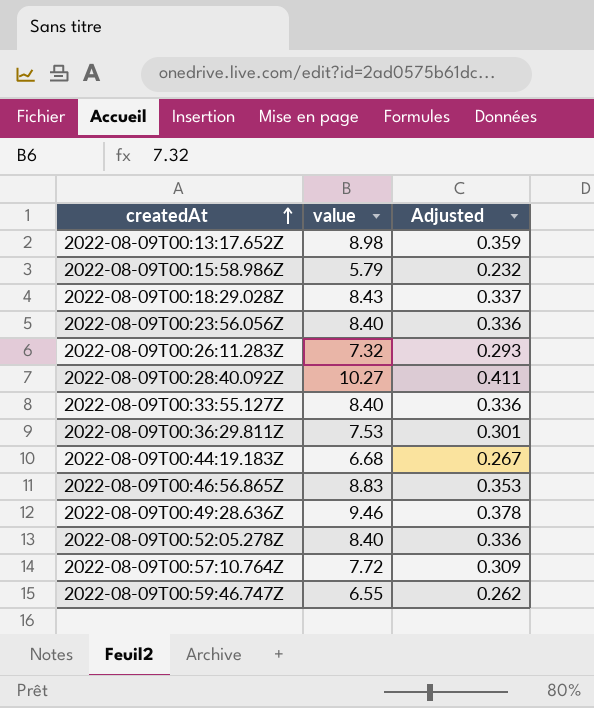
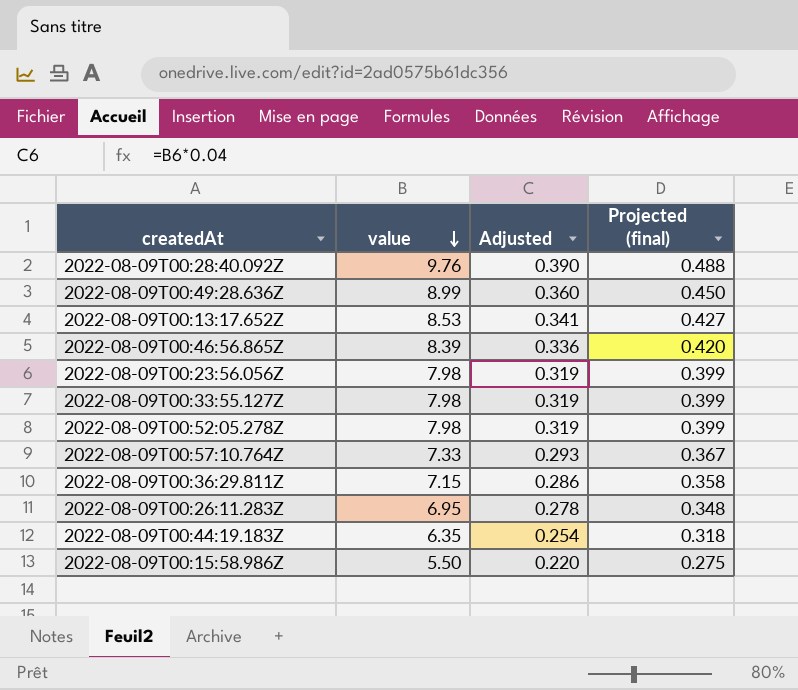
row order: createdAt ascending -> value descending
column Projected (final) | formula: none -> [value] * 0.05
row 2022-08-09T00:18:29.028Z: 8.43 | 0.337 -> none
row 2022-08-09T00:59:46.747Z: 6.55 | 0.262 -> none
2022-08-09T00:28:40.092Z | value: 10.27 -> 9.76
2022-08-09T00:28:40.092Z | Adjusted: 0.411 -> 0.390
2022-08-09T00:49:28.636Z | value: 9.46 -> 8.99
2022-08-09T00:49:28.636Z | Adjusted: 0.378 -> 0.360
2022-08-09T00:13:17.652Z | value: 8.98 -> 8.53
2022-08-09T00:13:17.652Z | Adjusted: 0.359 -> 0.341
2022-08-09T00:46:56.865Z | value: 8.83 -> 8.39
2022-08-09T00:46:56.865Z | Adjusted: 0.353 -> 0.336
2022-08-09T00:23:56.056Z | value: 8.40 -> 7.98
2022-08-09T00:23:56.056Z | Adjusted: 0.336 -> 0.319
2022-08-09T00:33:55.127Z | value: 8.40 -> 7.98
2022-08-09T00:33:55.127Z | Adjusted: 0.336 -> 0.319
2022-08-09T00:52:05.278Z | value: 8.40 -> 7.98
2022-08-09T00:52:05.278Z | Adjusted: 0.336 -> 0.319
2022-08-09T00:57:10.764Z | value: 7.72 -> 7.33
2022-08-09T00:57:10.764Z | Adjusted: 0.309 -> 0.293
2022-08-09T00:36:29.811Z | value: 7.53 -> 7.15
2022-08-09T00:36:29.811Z | Adjusted: 0.301 -> 0.286
2022-08-09T00:26:11.283Z | value: 7.32 -> 6.95
2022-08-09T00:26:11.283Z | Adjusted: 0.293 -> 0.278
2022-08-09T00:44:19.183Z | value: 6.68 -> 6.35
2022-08-09T00:44:19.183Z | Adjusted: 0.267 -> 0.254
2022-08-09T00:15:58.986Z | value: 5.79 -> 5.50
2022-08-09T00:15:58.986Z | Adjusted: 0.232 -> 0.220

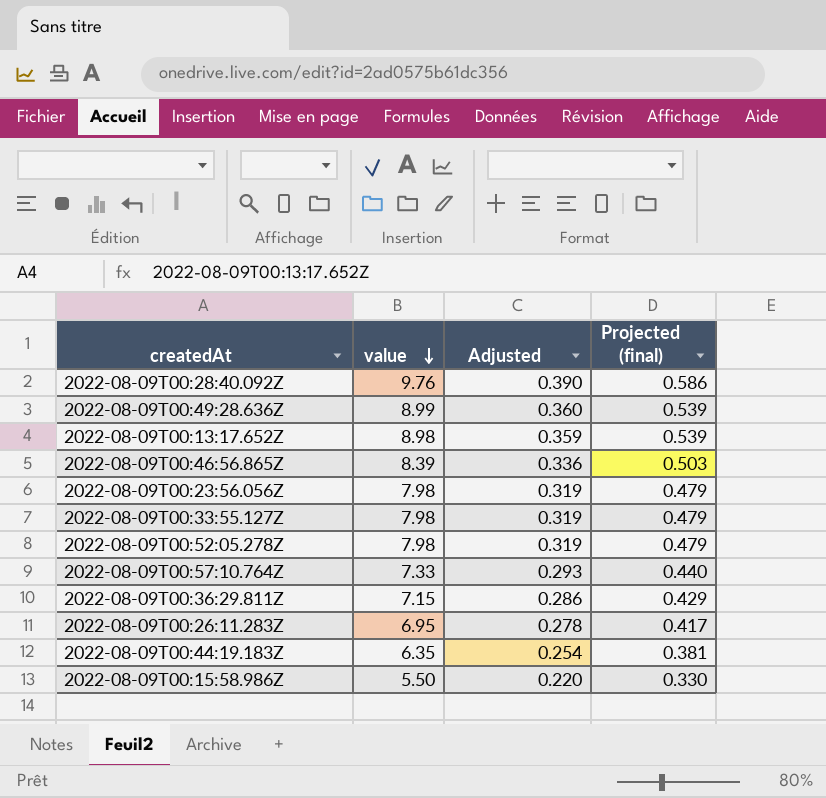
column Projected (final) | formula: [value] * 0.05 -> [value] * 0.06
2022-08-09T00:13:17.652Z | value: 8.53 -> 8.98
2022-08-09T00:13:17.652Z | Adjusted: 0.341 -> 0.359

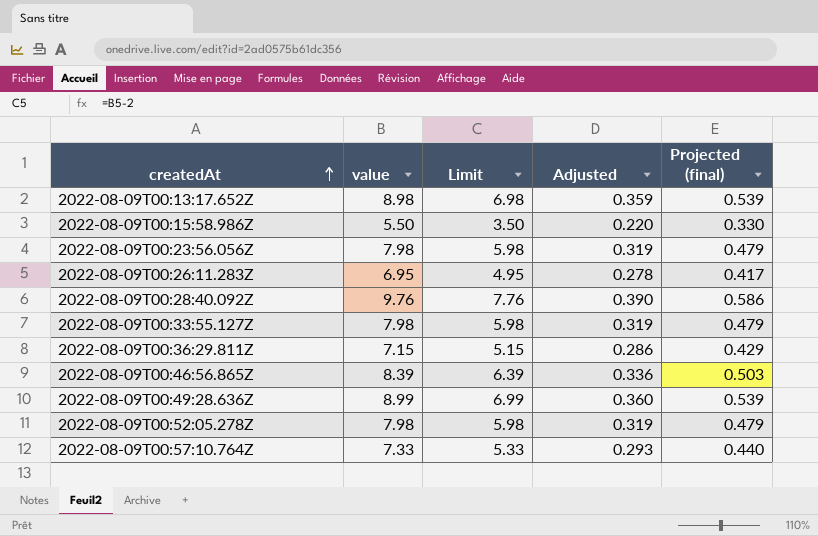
row order: value descending -> createdAt ascending
column Limit | formula: none -> [value] - 2
row 2022-08-09T00:44:19.183Z: 6.35 | 0.254 | 0.381 -> none

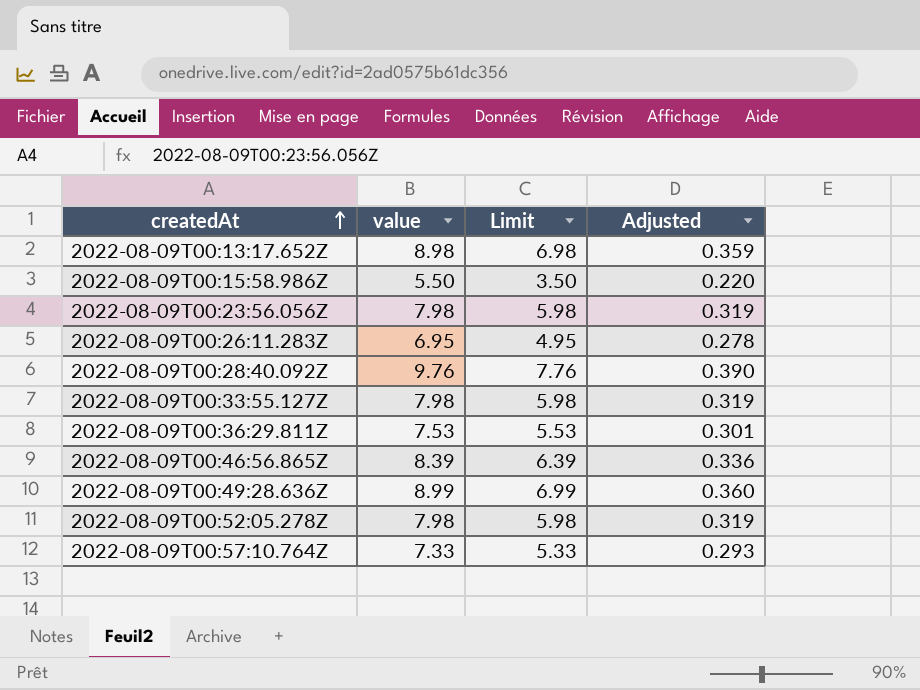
column Projected (final) | formula: [value] * 0.06 -> none
2022-08-09T00:36:29.811Z | value: 7.15 -> 7.53
2022-08-09T00:36:29.811Z | Limit: 5.15 -> 5.53
2022-08-09T00:36:29.811Z | Adjusted: 0.286 -> 0.301

